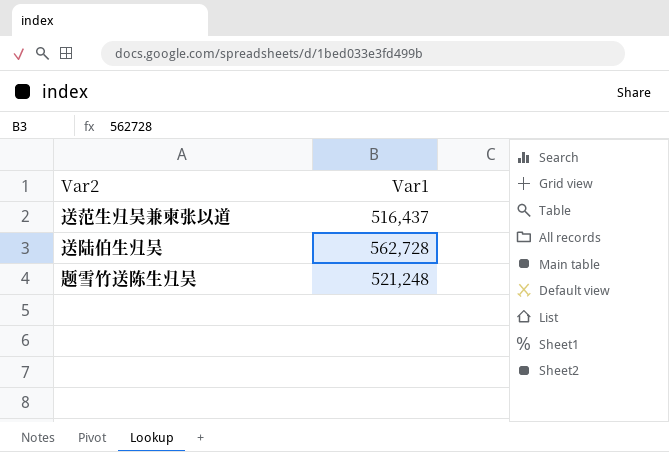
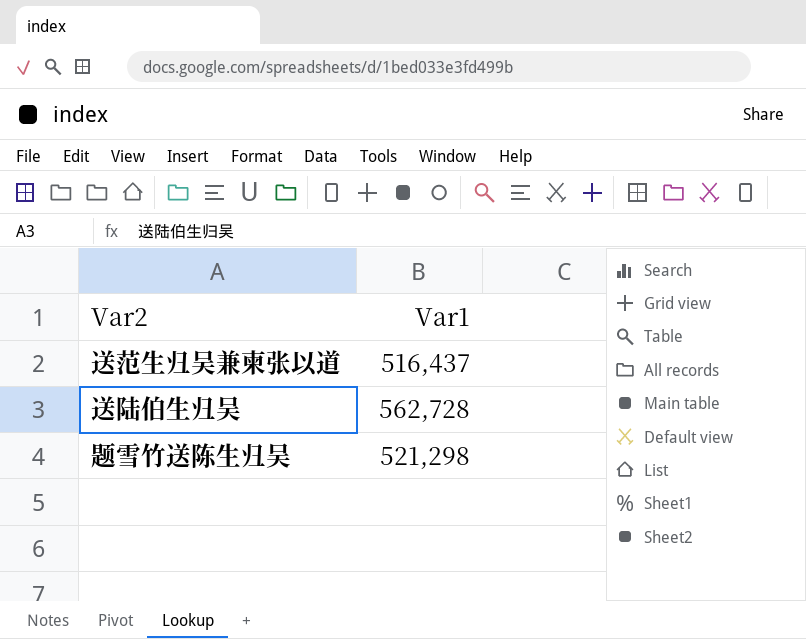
题雪竹送陈生归吴 | Var1: 521,248 -> 521,298

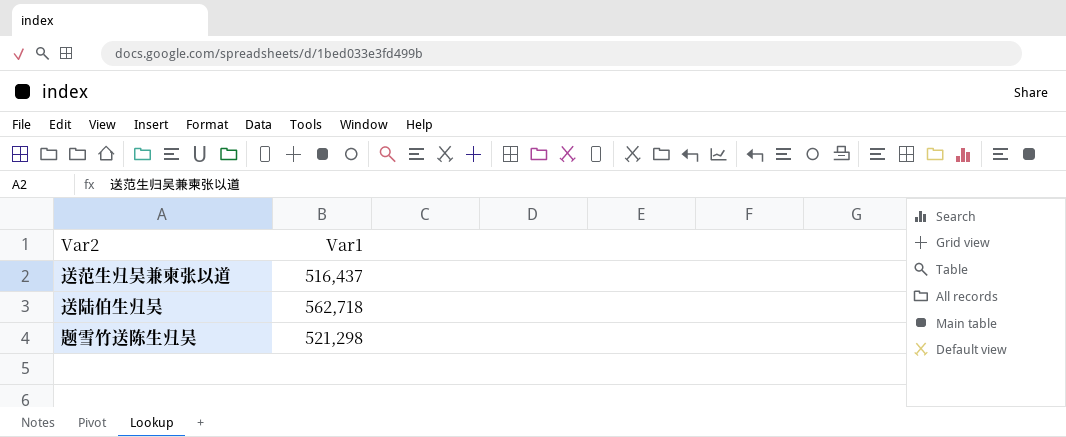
送陆伯生归吴 | Var1: 562,728 -> 562,718

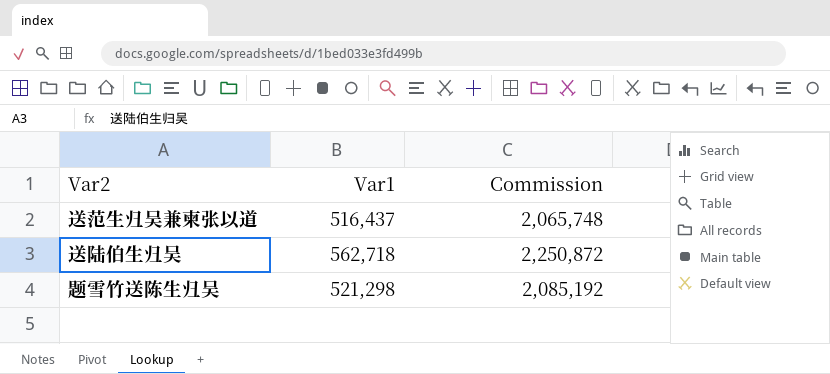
column Commission | formula: none -> [Var1] * 4

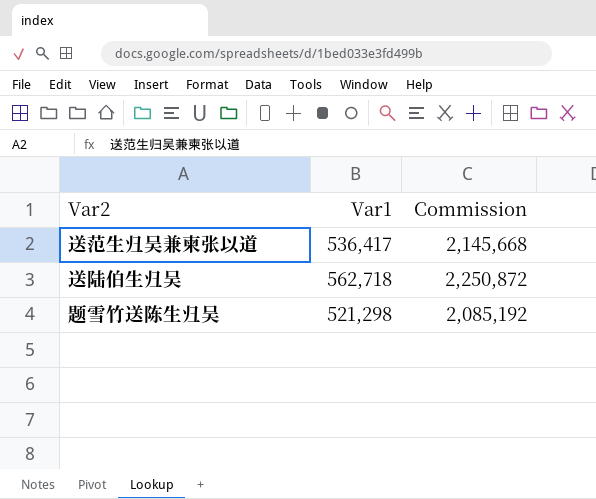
送范生归吴兼柬张以道 | Var1: 516,437 -> 536,417
送范生归吴兼柬张以道 | Commission: 2,065,748 -> 2,145,668

